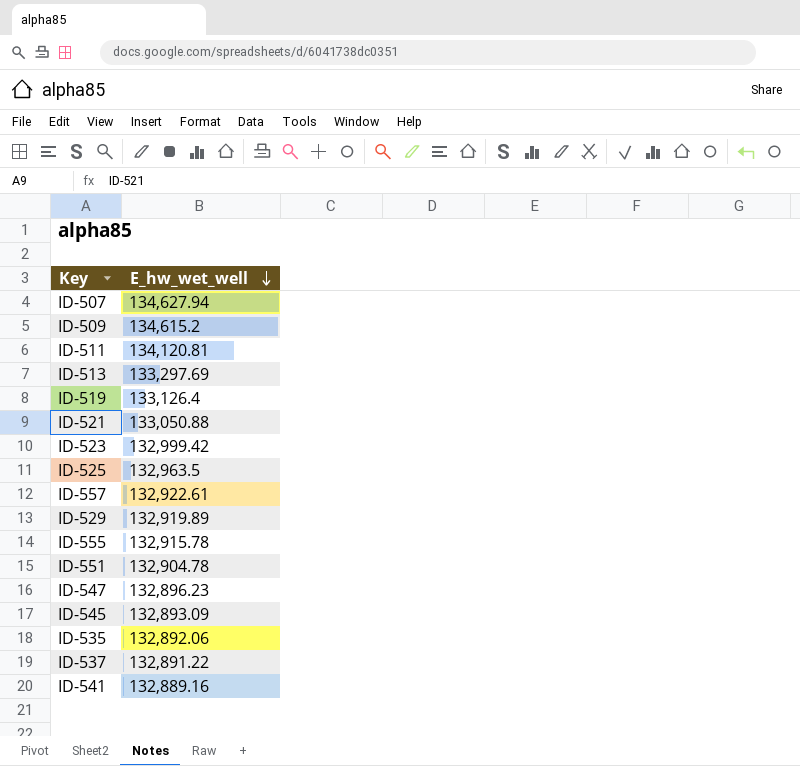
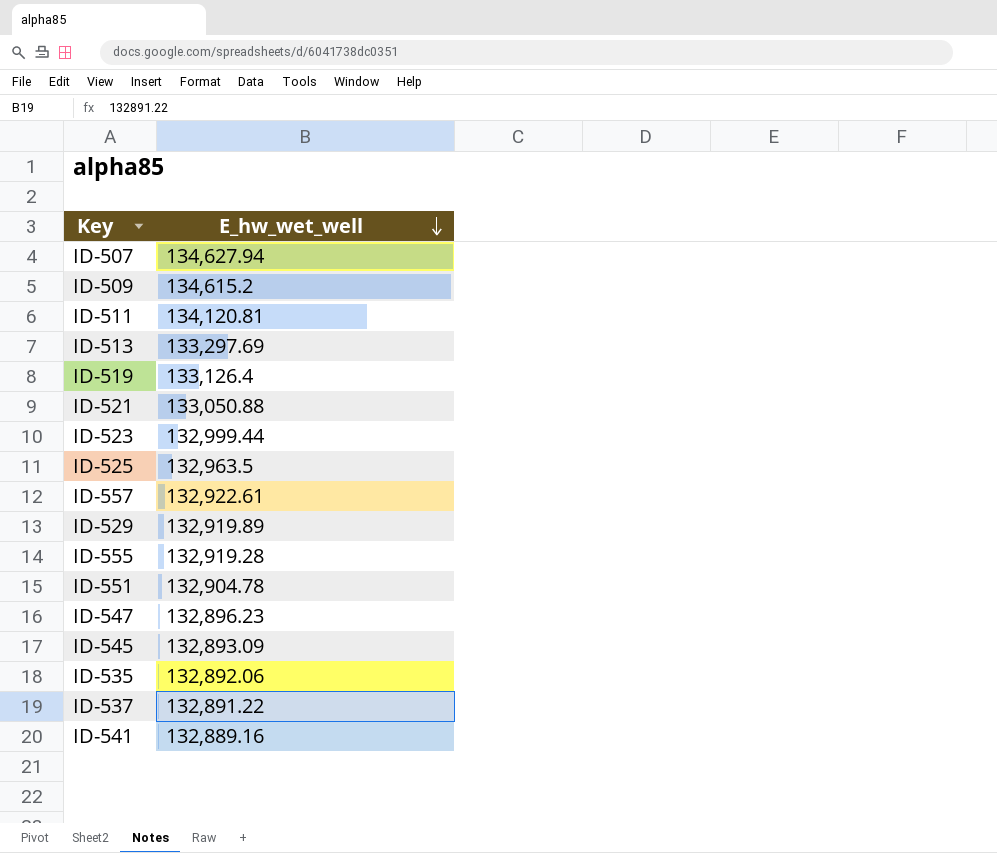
ID-523 | E_hw_wet_well: 132,999.42 -> 132,999.44
ID-555 | E_hw_wet_well: 132,915.78 -> 132,919.28

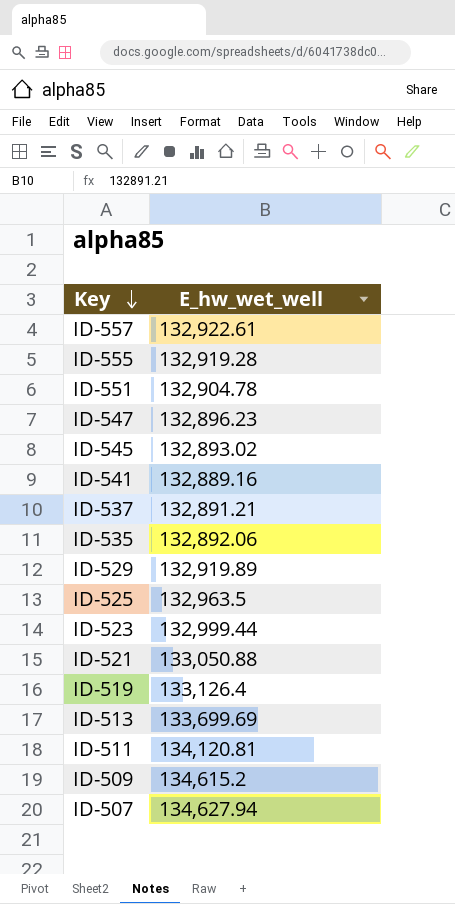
row order: E_hw_wet_well descending -> Key descending
ID-545 | E_hw_wet_well: 132,893.09 -> 132,893.02
ID-537 | E_hw_wet_well: 132,891.22 -> 132,891.21
ID-513 | E_hw_wet_well: 133,297.69 -> 133,699.69

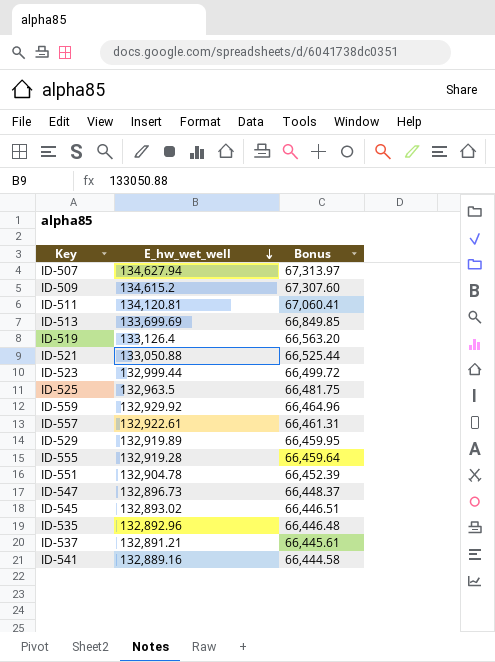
row order: Key descending -> E_hw_wet_well descending
column Bonus | formula: none -> [E_hw_wet_well] * 0.5
row ID-559: none -> 132,929.92 | 66,464.96
ID-547 | E_hw_wet_well: 132,896.23 -> 132,896.73
ID-535 | E_hw_wet_well: 132,892.06 -> 132,892.96

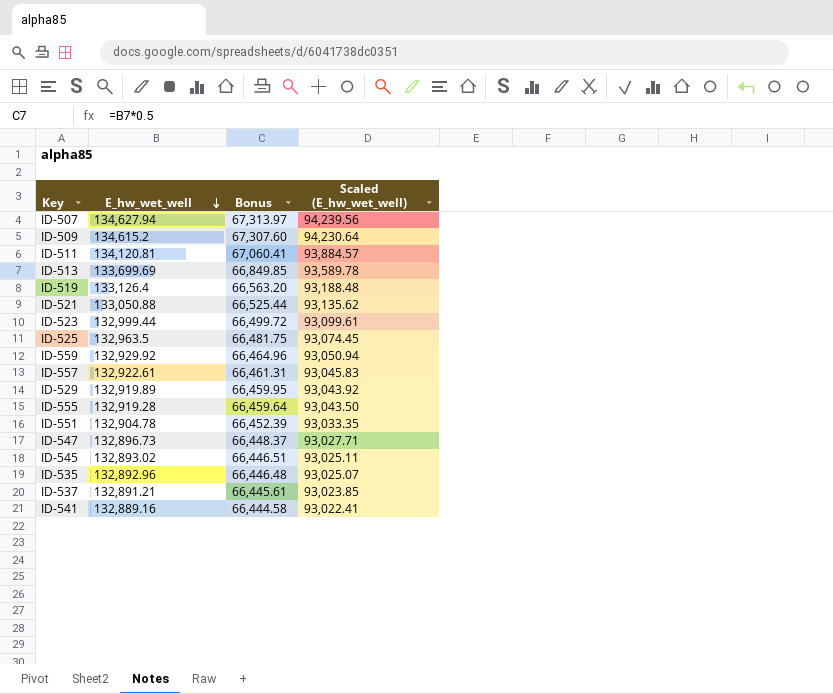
column Scaled (E_hw_wet_well) | formula: none -> [E_hw_wet_well] * 0.7

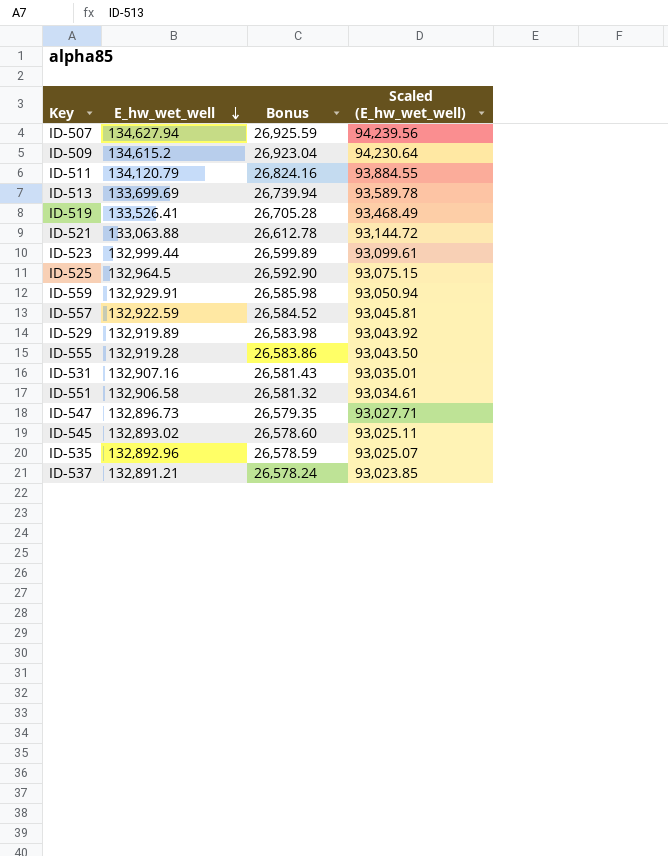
column Bonus | formula: [E_hw_wet_well] * 0.5 -> [E_hw_wet_well] * 0.2
row ID-541: 132,889.16 | 66,444.58 | 93,022.41 -> none
ID-511 | E_hw_wet_well: 134,120.81 -> 134,120.79
ID-511 | Scaled (E_hw_wet_well): 93,884.57 -> 93,884.55
ID-519 | E_hw_wet_well: 133,126.4 -> 133,526.41
ID-519 | Scaled (E_hw_wet_well): 93,188.48 -> 93,468.49
ID-521 | E_hw_wet_well: 133,050.88 -> 133,063.88
ID-521 | Scaled (E_hw_wet_well): 93,135.62 -> 93,144.72
ID-525 | E_hw_wet_well: 132,963.5 -> 132,964.5
ID-525 | Scaled (E_hw_wet_well): 93,074.45 -> 93,075.15
ID-559 | E_hw_wet_well: 132,929.92 -> 132,929.91
ID-557 | E_hw_wet_well: 132,922.61 -> 132,922.59
ID-557 | Scaled (E_hw_wet_well): 93,045.83 -> 93,045.81
row ID-531: none -> 132,907.16 | 26,581.43 | 93,035.01
ID-551 | E_hw_wet_well: 132,904.78 -> 132,906.58
ID-551 | Scaled (E_hw_wet_well): 93,033.35 -> 93,034.61

